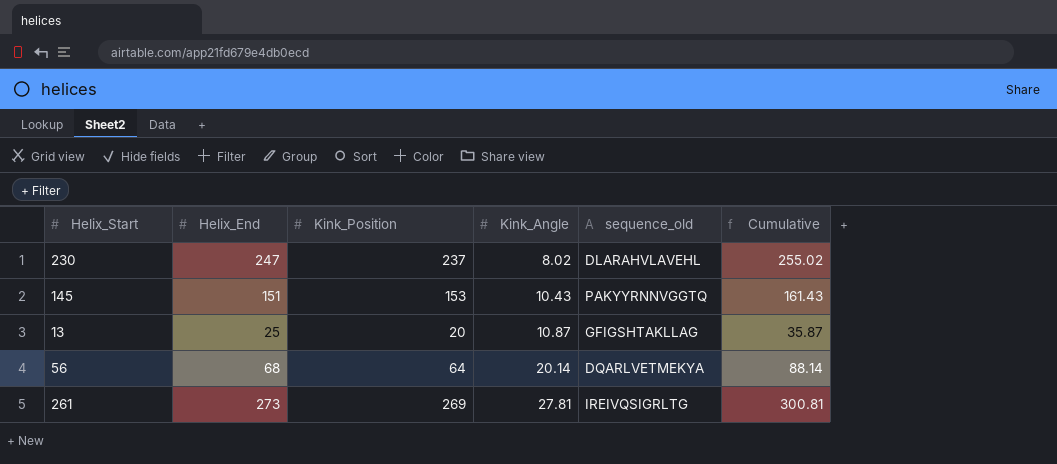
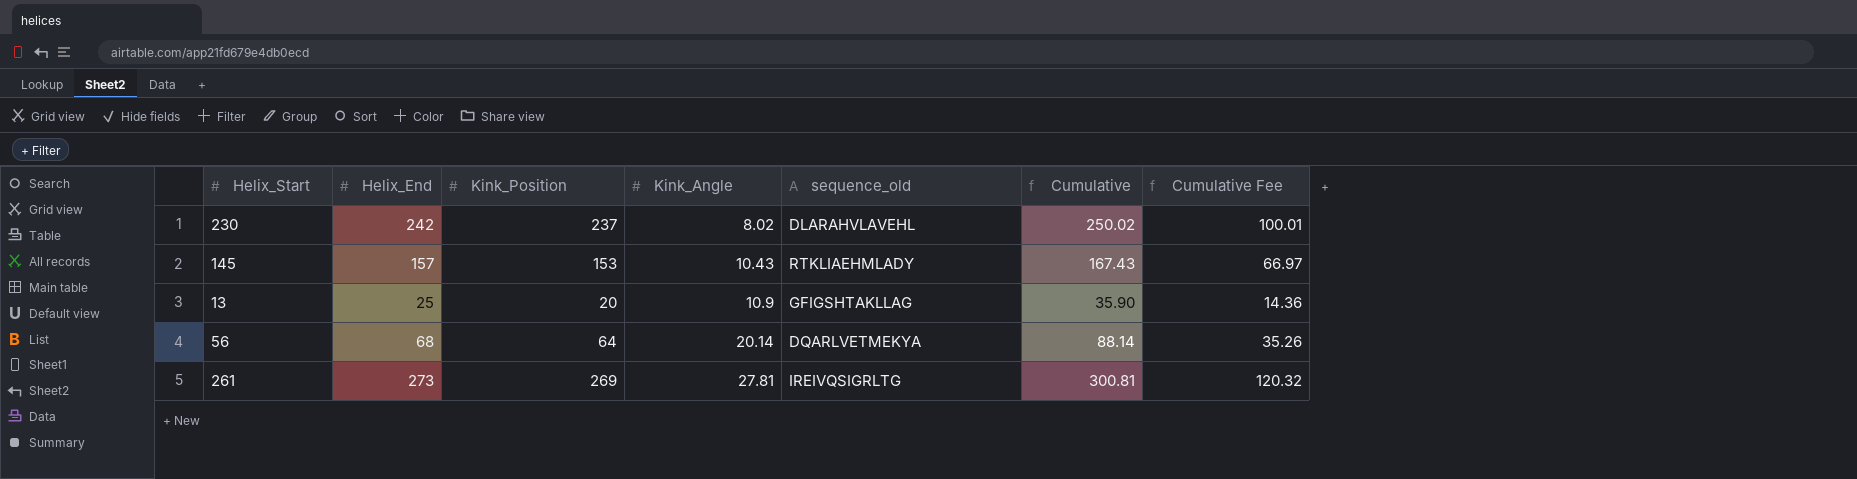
column Cumulative Fee | formula: none -> [Cumulative] * 0.4
230 | Helix_End: 247 -> 242
230 | Cumulative: 255.02 -> 250.02
145 | Helix_End: 151 -> 157
145 | sequence_old: PAKYYRNNVGGTQ -> RTKLIAEHMLADY
145 | Cumulative: 161.43 -> 167.43
13 | Kink_Angle: 10.87 -> 10.9
13 | Cumulative: 35.87 -> 35.90

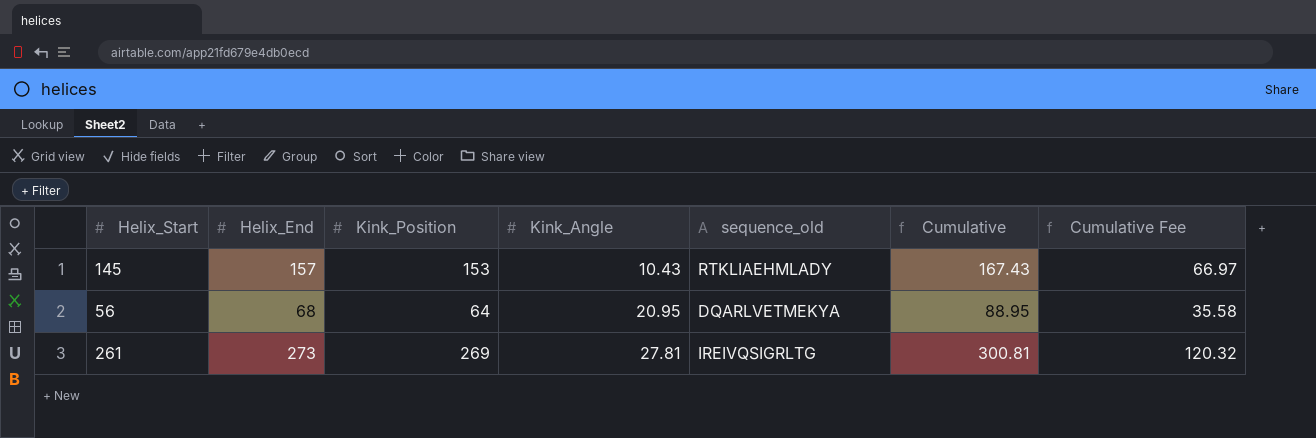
row 230: 242 | 237 | 8.02 | DLARAHVLAVEHL | 250.02 | 100.01 -> none
row 13: 25 | 20 | 10.9 | GFIGSHTAKLLAG | 35.90 | 14.36 -> none
56 | Kink_Angle: 20.14 -> 20.95
56 | Cumulative: 88.14 -> 88.95
56 | Cumulative Fee: 35.26 -> 35.58

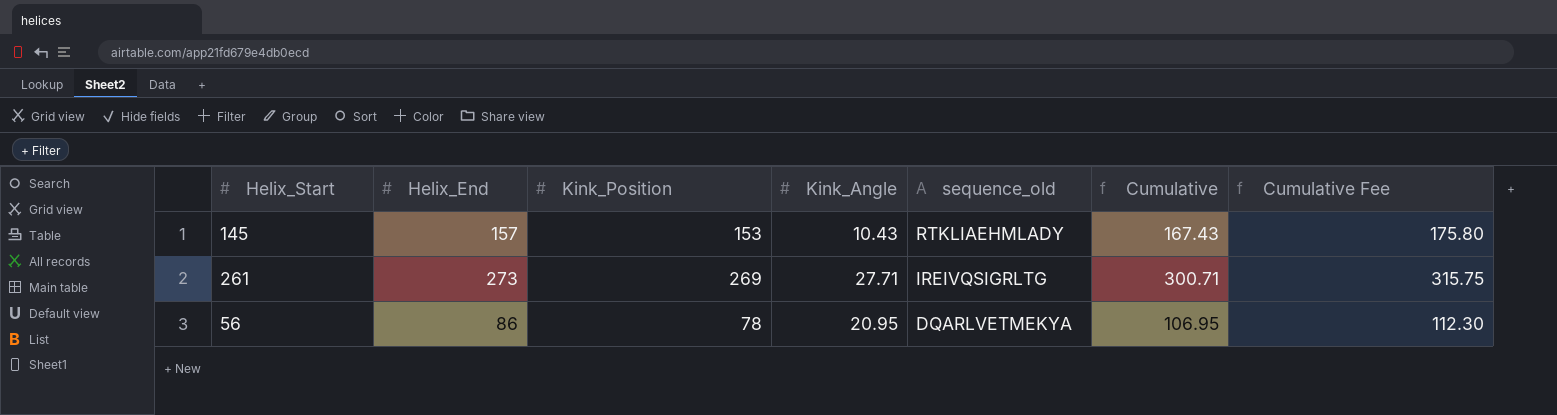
row order: Kink_Angle ascending -> sequence_old descending
column Cumulative Fee | formula: [Cumulative] * 0.4 -> [Cumulative] * 1.05
261 | Kink_Angle: 27.81 -> 27.71
261 | Cumulative: 300.81 -> 300.71
56 | Helix_End: 68 -> 86
56 | Kink_Position: 64 -> 78
56 | Cumulative: 88.95 -> 106.95

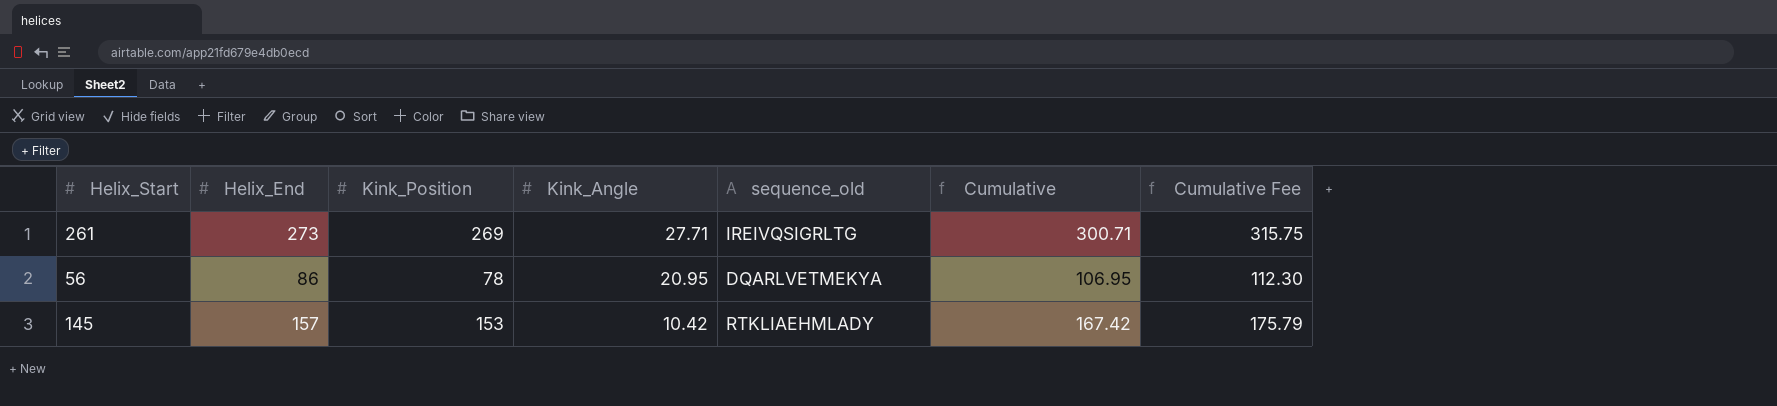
row order: sequence_old descending -> Kink_Angle descending
145 | Kink_Angle: 10.43 -> 10.42
145 | Cumulative: 167.43 -> 167.42
145 | Cumulative Fee: 175.80 -> 175.79

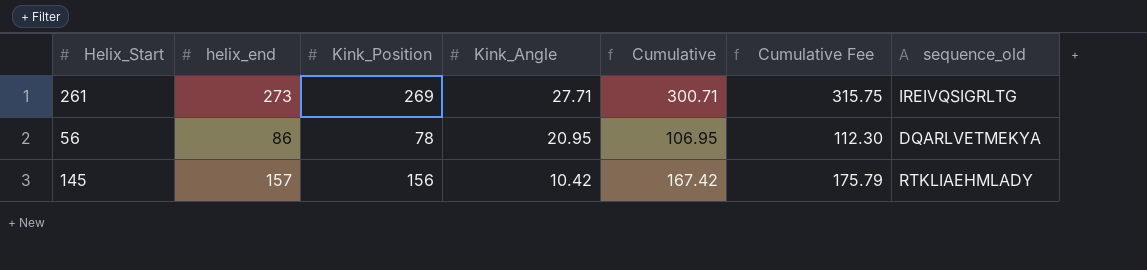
column name: Helix_End -> helix_end
column sequence_old | position: 5 -> 7
145 | Kink_Position: 153 -> 156

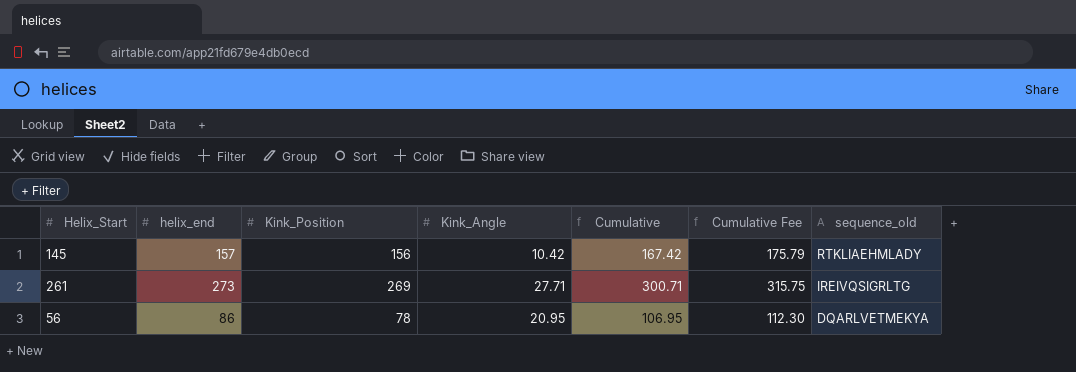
row order: Kink_Angle descending -> sequence_old descending

